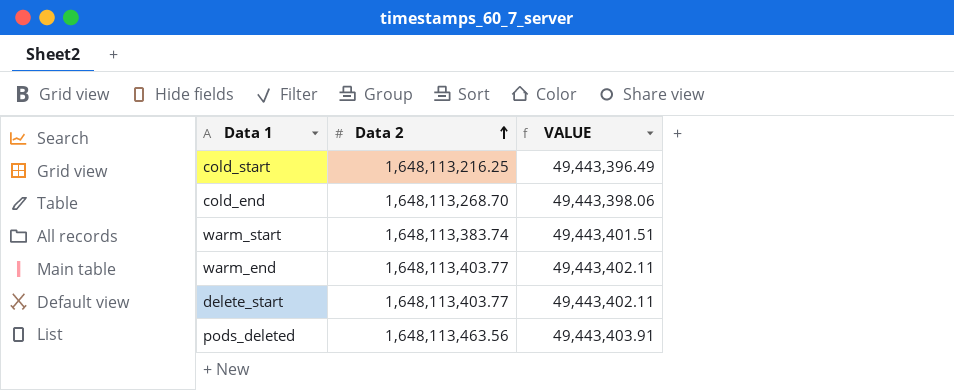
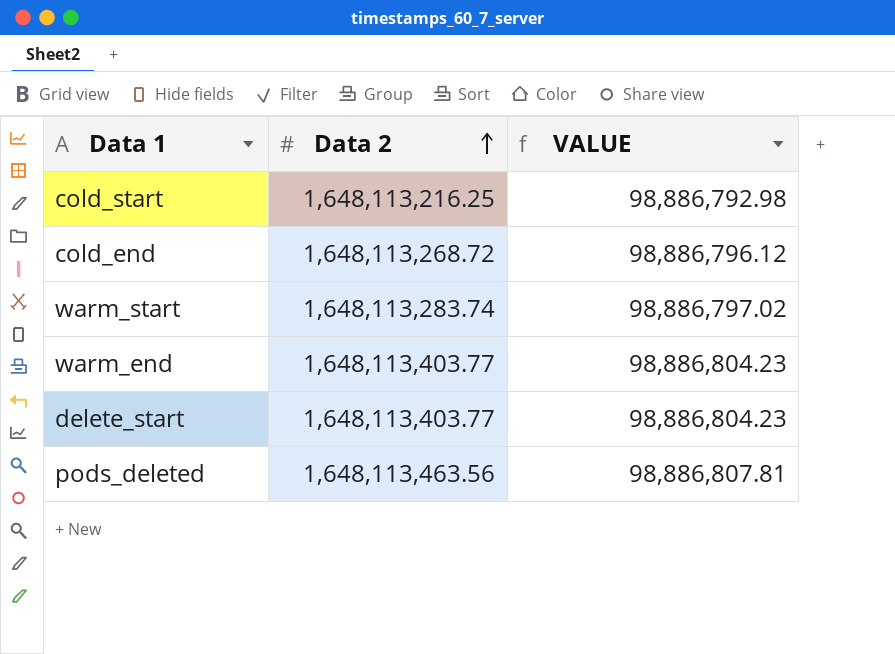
column VALUE | formula: [Data 2] * 0.03 -> [Data 2] * 0.06
cold_end | Data 2: 1,648,113,268.70 -> 1,648,113,268.72
warm_start | Data 2: 1,648,113,383.74 -> 1,648,113,283.74

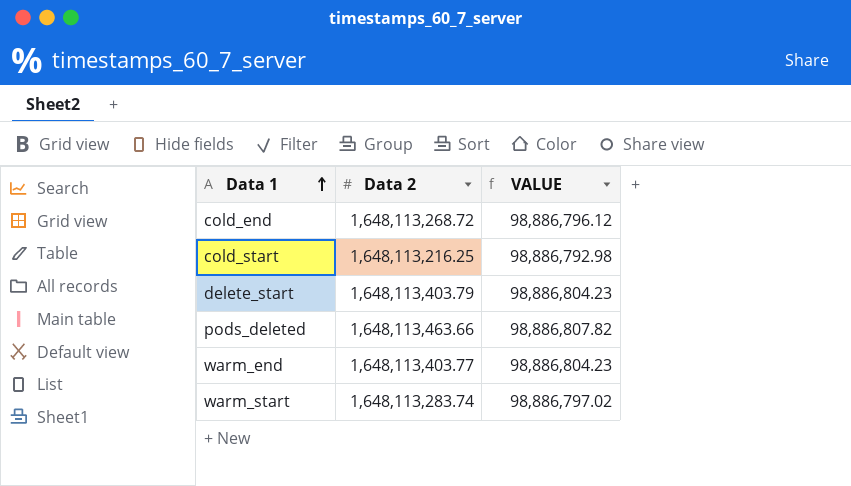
row order: Data 2 ascending -> Data 1 ascending
delete_start | Data 2: 1,648,113,403.77 -> 1,648,113,403.79
pods_deleted | Data 2: 1,648,113,463.56 -> 1,648,113,463.66
pods_deleted | VALUE: 98,886,807.81 -> 98,886,807.82

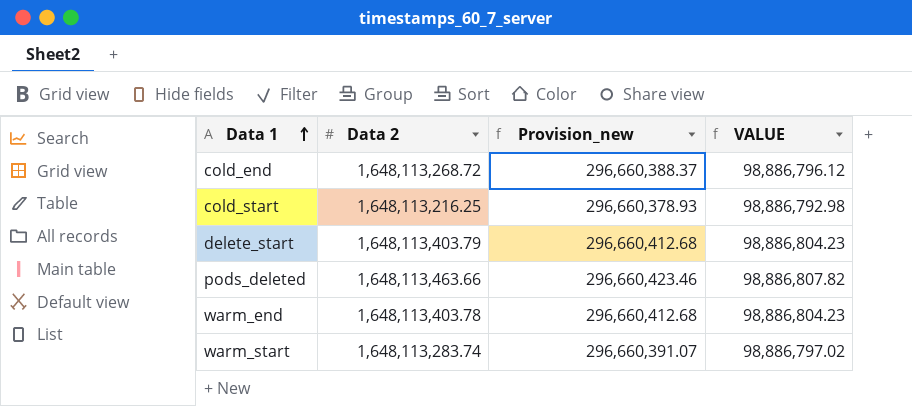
column Provision_new | formula: none -> [Data 2] * 0.18
warm_end | Data 2: 1,648,113,403.77 -> 1,648,113,403.78

